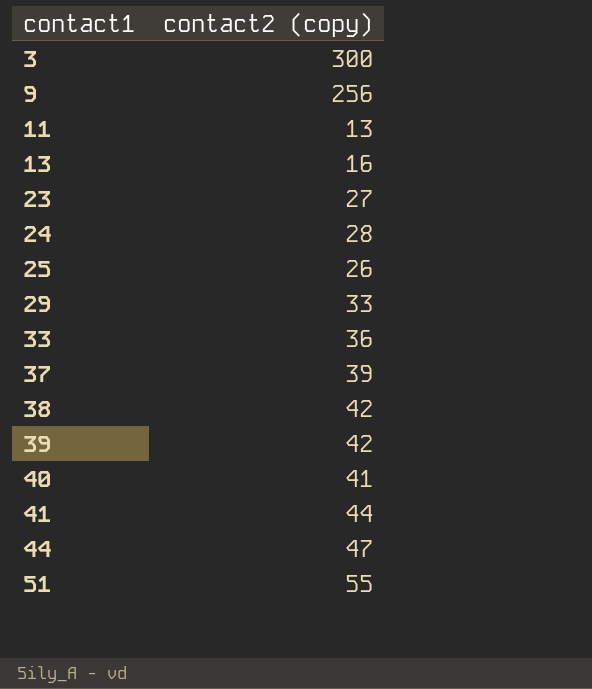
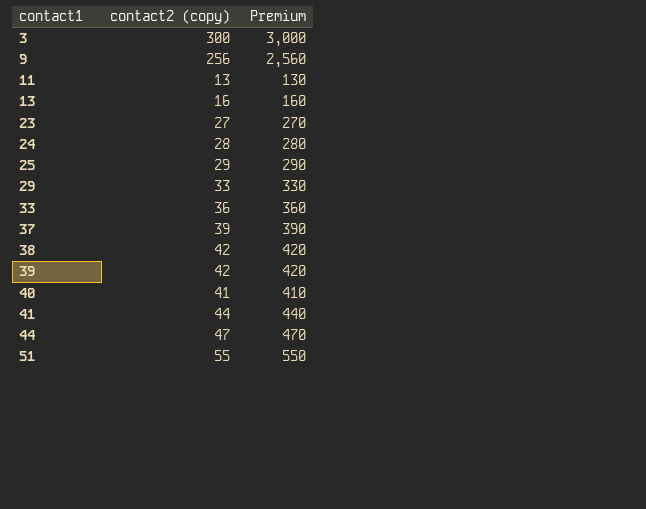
column Premium | formula: none -> [contact2 (copy)] * 10
25 | contact2 (copy): 26 -> 29

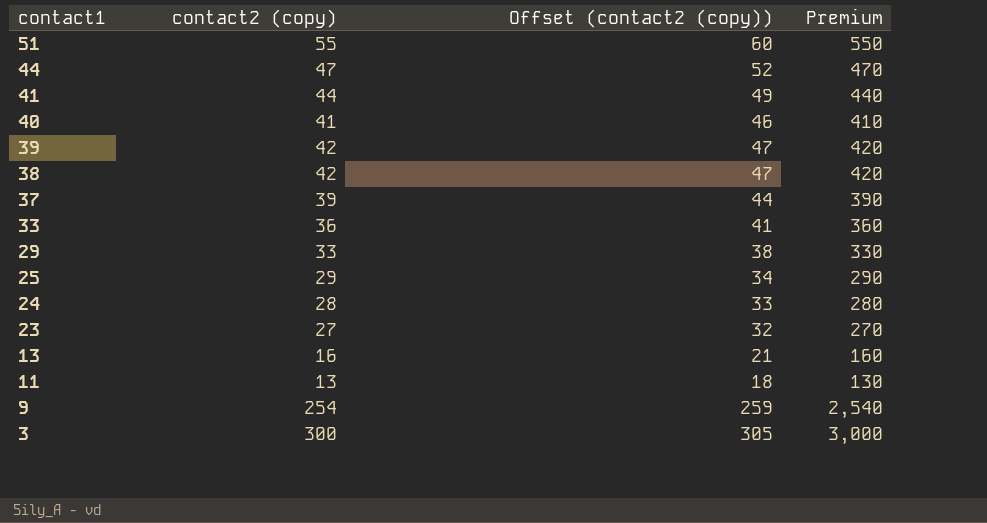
row order: contact1 ascending -> contact1 descending
column Offset (contact2 (copy)) | formula: none -> [contact2 (copy)] + 5
9 | contact2 (copy): 256 -> 254
9 | Premium: 2,560 -> 2,540

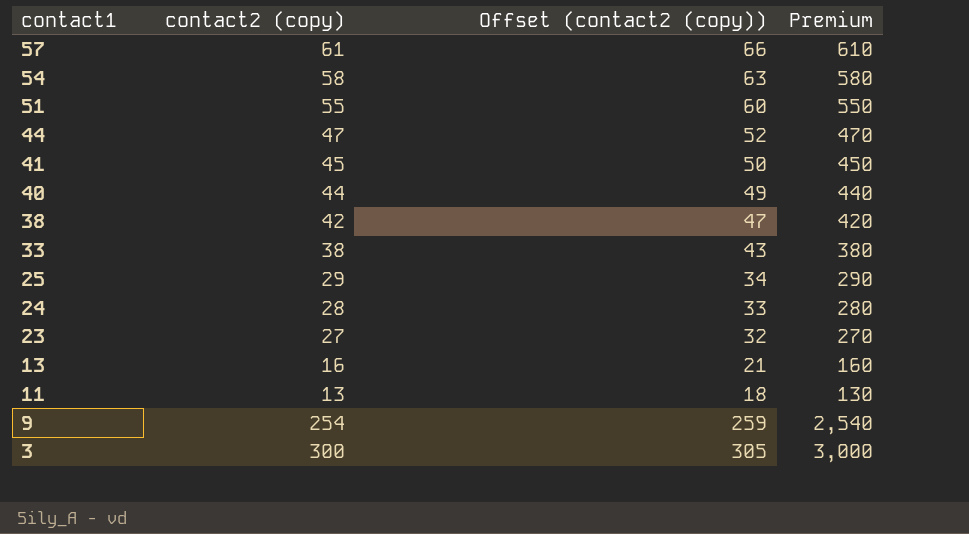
row 39: 42 | 47 | 420 -> none
row 37: 39 | 44 | 390 -> none
row 29: 33 | 38 | 330 -> none
row 57: none -> 61 | 66 | 610
row 54: none -> 58 | 63 | 580
41 | contact2 (copy): 44 -> 45
41 | Offset (contact2 (copy)): 49 -> 50
41 | Premium: 440 -> 450
40 | contact2 (copy): 41 -> 44
40 | Offset (contact2 (copy)): 46 -> 49
40 | Premium: 410 -> 440
33 | contact2 (copy): 36 -> 38
33 | Offset (contact2 (copy)): 41 -> 43
33 | Premium: 360 -> 380

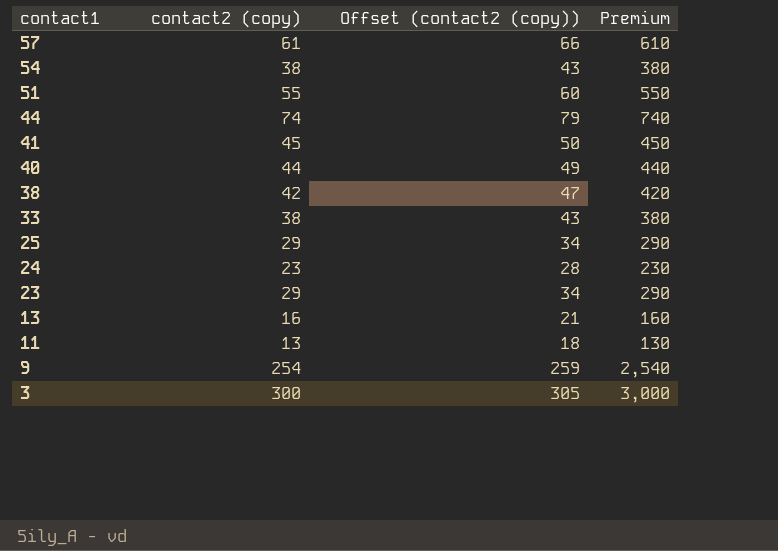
54 | contact2 (copy): 58 -> 38
54 | Offset (contact2 (copy)): 63 -> 43
54 | Premium: 580 -> 380
44 | contact2 (copy): 47 -> 74
44 | Offset (contact2 (copy)): 52 -> 79
44 | Premium: 470 -> 740
24 | contact2 (copy): 28 -> 23
24 | Offset (contact2 (copy)): 33 -> 28
24 | Premium: 280 -> 230
23 | contact2 (copy): 27 -> 29
23 | Offset (contact2 (copy)): 32 -> 34
23 | Premium: 270 -> 290

